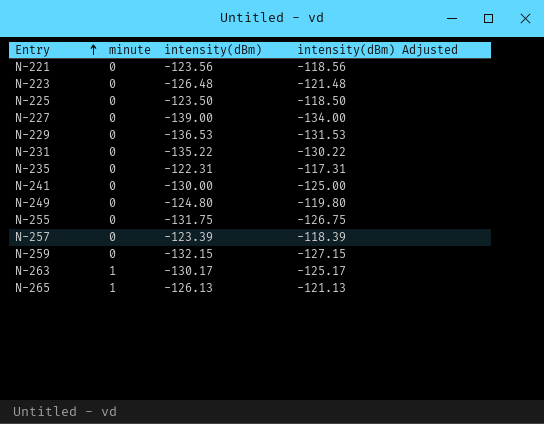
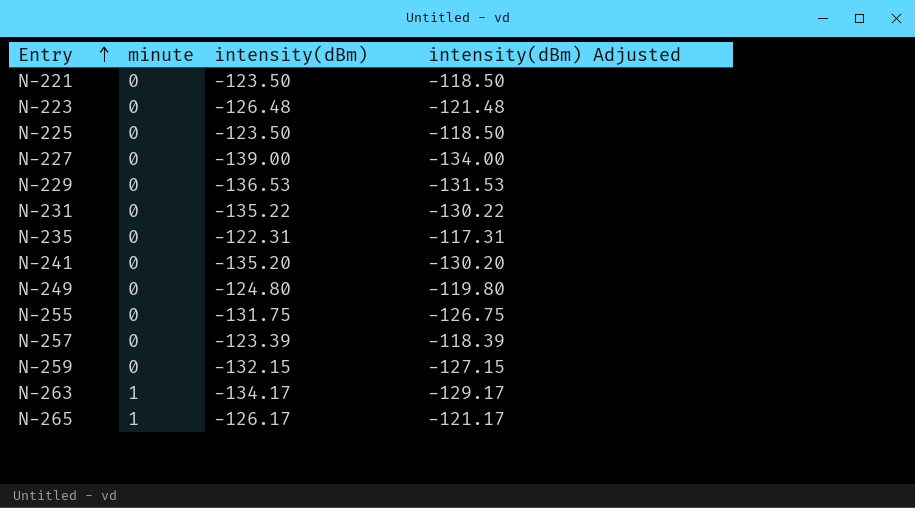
N-221 | intensity(dBm): -123.56 -> -123.50
N-221 | intensity(dBm) Adjusted: -118.56 -> -118.50
N-241 | intensity(dBm): -130.00 -> -135.20
N-241 | intensity(dBm) Adjusted: -125.00 -> -130.20
N-263 | intensity(dBm): -130.17 -> -134.17
N-263 | intensity(dBm) Adjusted: -125.17 -> -129.17
N-265 | intensity(dBm): -126.13 -> -126.17
N-265 | intensity(dBm) Adjusted: -121.13 -> -121.17

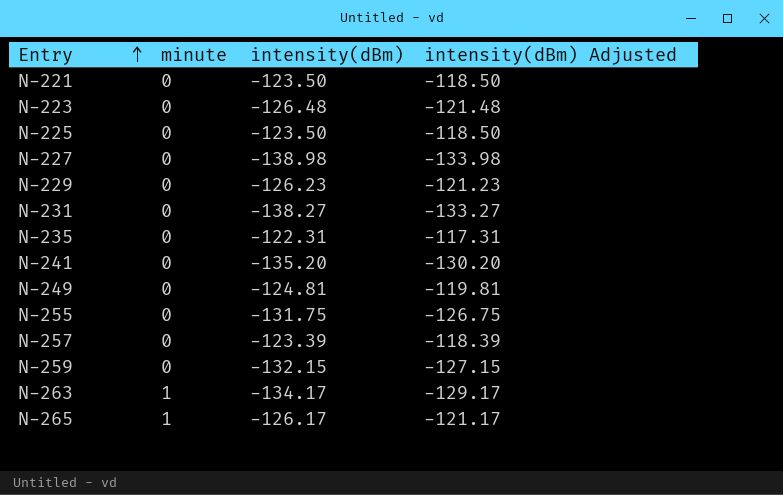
N-227 | intensity(dBm): -139.00 -> -138.98
N-227 | intensity(dBm) Adjusted: -134.00 -> -133.98
N-229 | intensity(dBm): -136.53 -> -126.23
N-229 | intensity(dBm) Adjusted: -131.53 -> -121.23
N-231 | intensity(dBm): -135.22 -> -138.27
N-231 | intensity(dBm) Adjusted: -130.22 -> -133.27
N-249 | intensity(dBm): -124.80 -> -124.81
N-249 | intensity(dBm) Adjusted: -119.80 -> -119.81

